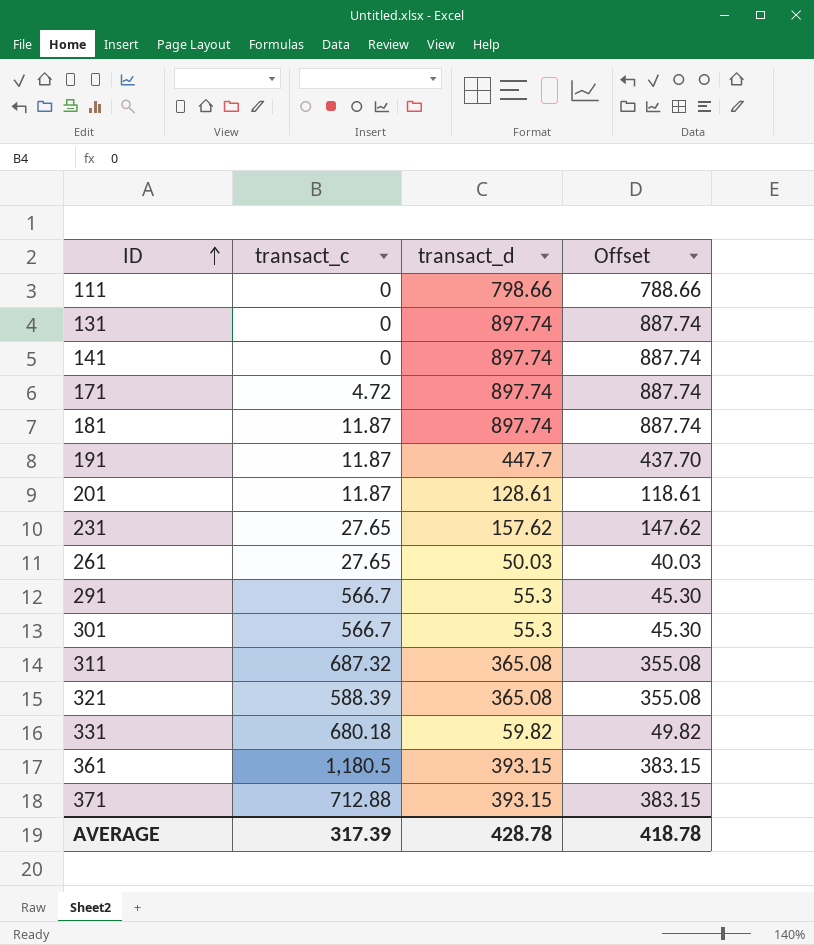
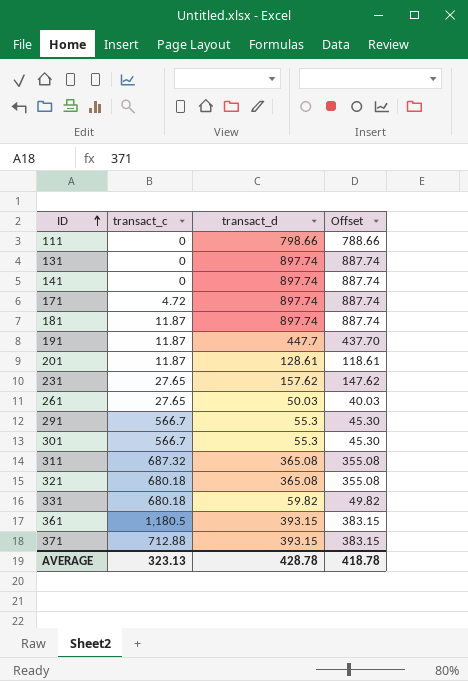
321 | transact_c: 588.39 -> 680.18
AVERAGE | transact_c: 317.39 -> 323.13

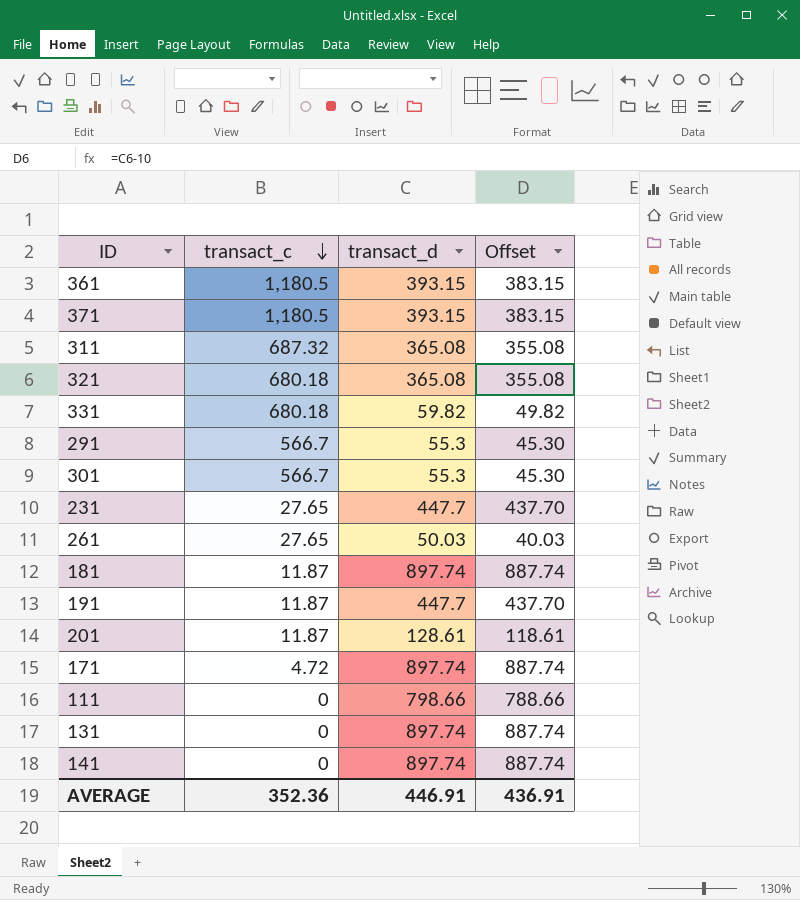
row order: ID ascending -> transact_c descending
371 | transact_c: 712.88 -> 1,180.5
231 | transact_d: 157.62 -> 447.7
231 | Offset: 147.62 -> 437.70
AVERAGE | transact_c: 323.13 -> 352.36
AVERAGE | transact_d: 428.78 -> 446.91
AVERAGE | Offset: 418.78 -> 436.91

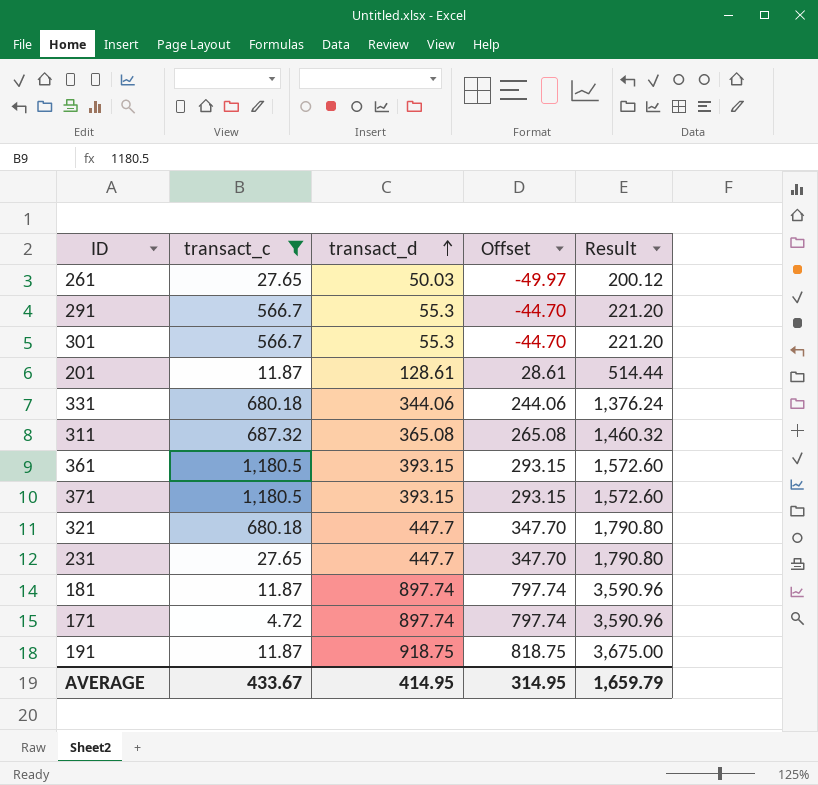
filter: none -> transact_c != 0
row order: transact_c descending -> transact_d ascending
column Offset | formula: [transact_d] - 10 -> [transact_d] - 100
column Result | formula: none -> [transact_d] * 4
331 | transact_d: 59.82 -> 344.06
321 | transact_d: 365.08 -> 447.7
191 | transact_d: 447.7 -> 918.75
AVERAGE | transact_c: 352.36 -> 433.67
AVERAGE | transact_d: 446.91 -> 414.95
AVERAGE | Offset: 436.91 -> 314.95

